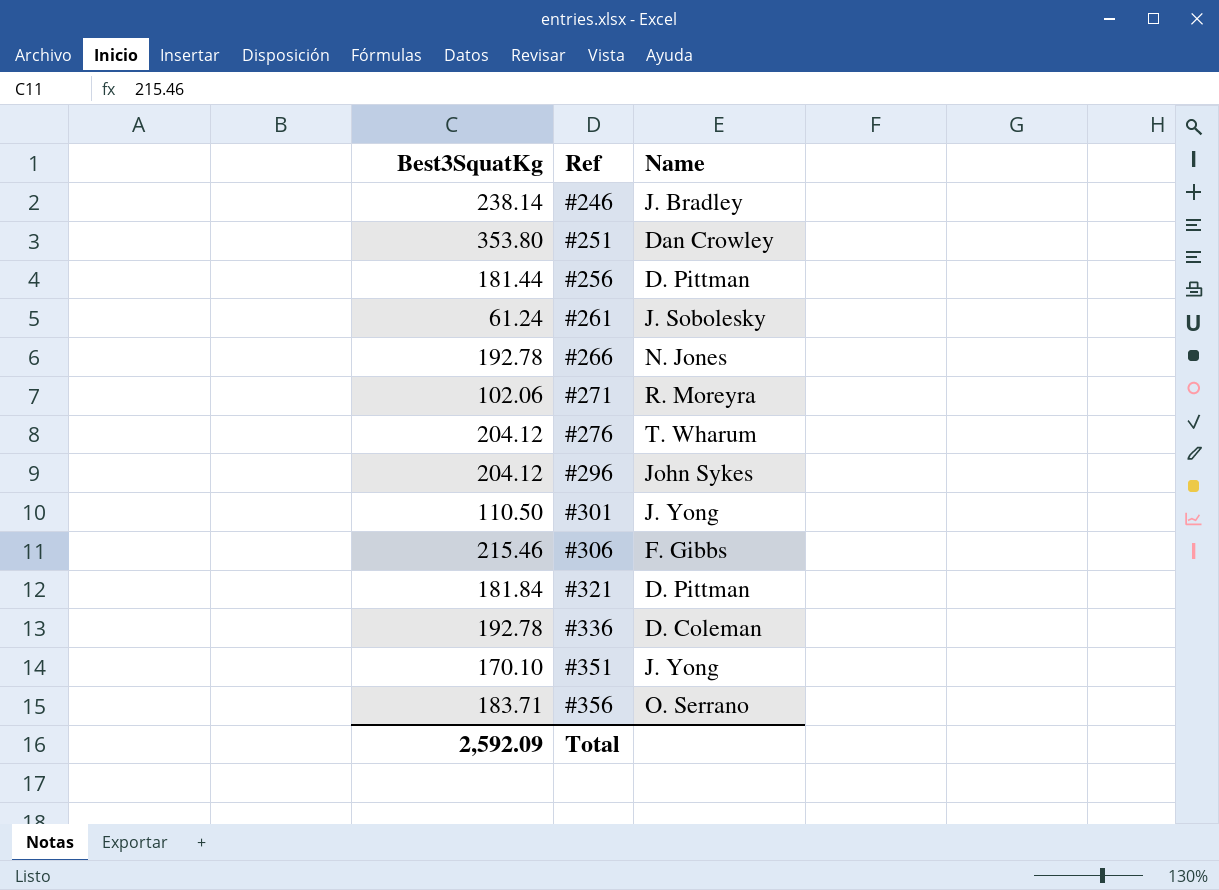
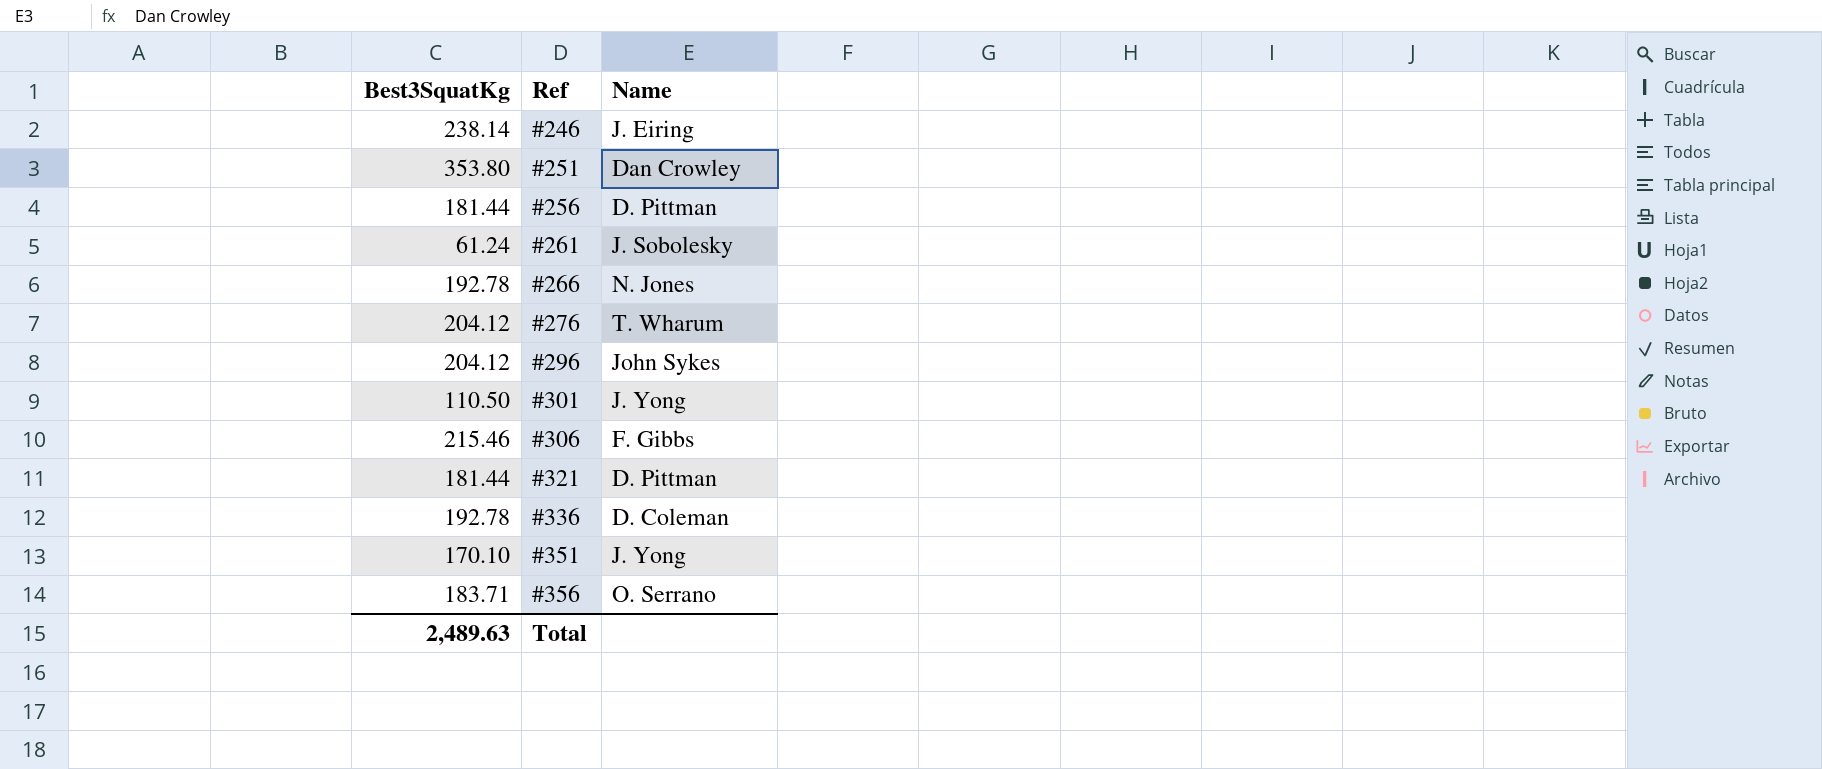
row #271: 102.06 | R. Moreyra -> none
#246 | Name: J. Bradley -> J. Eiring
#321 | Best3SquatKg: 181.84 -> 181.44
Total | Best3SquatKg: 2,592.09 -> 2,489.63

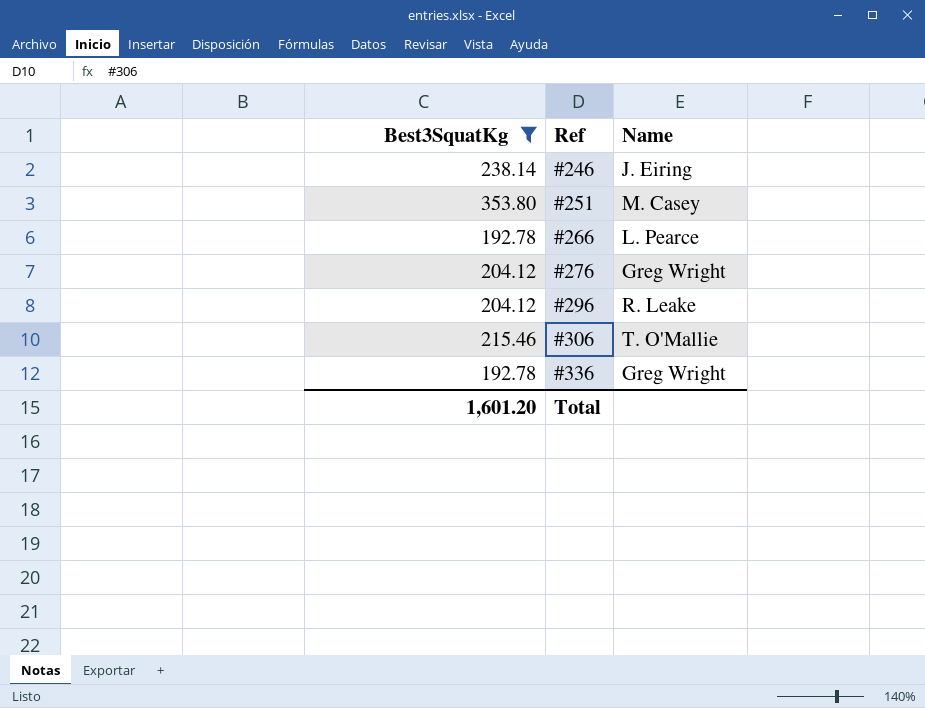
filter: none -> Best3SquatKg >= 192.78
#251 | Name: Dan Crowley -> M. Casey
#266 | Name: N. Jones -> L. Pearce
#276 | Name: T. Wharum -> Greg Wright
#296 | Name: John Sykes -> R. Leake
#306 | Name: F. Gibbs -> T. O'Mallie
#336 | Name: D. Coleman -> Greg Wright
Total | Best3SquatKg: 2,489.63 -> 1,601.20

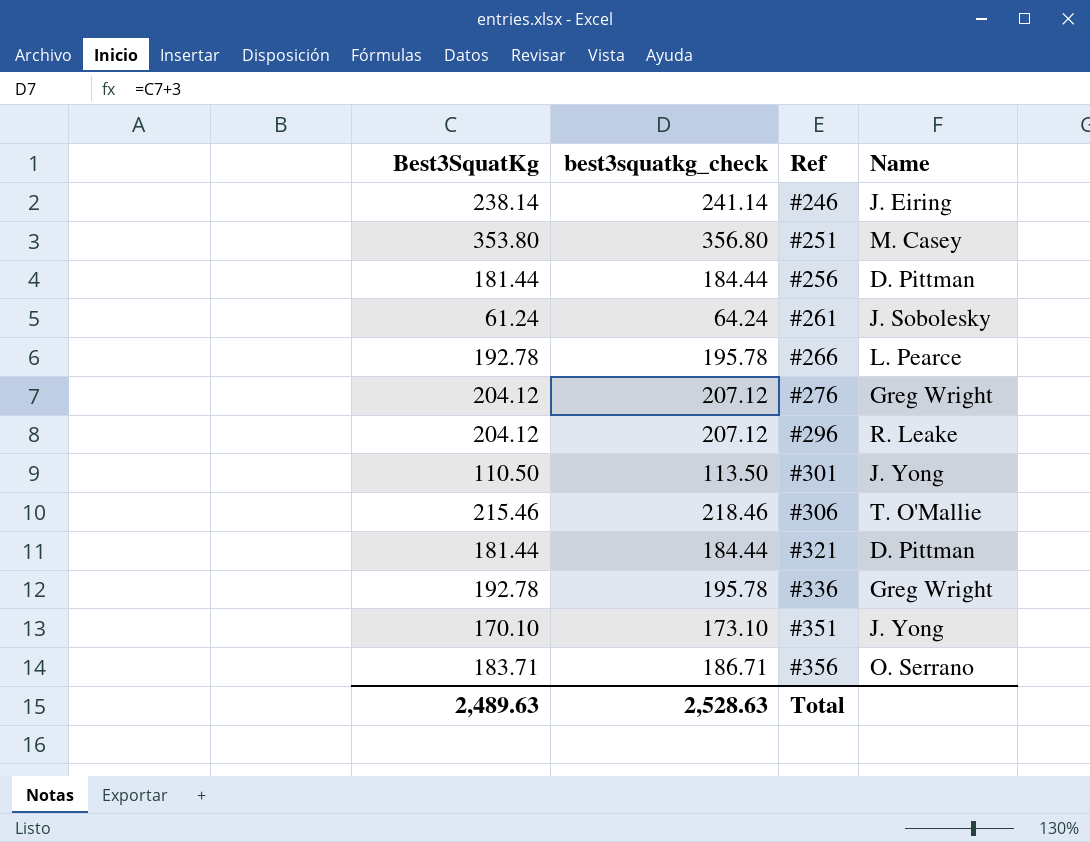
filter: Best3SquatKg >= 192.78 -> none
column best3squatkg_check | formula: none -> [Best3SquatKg] + 3
Total | Best3SquatKg: 1,601.20 -> 2,489.63

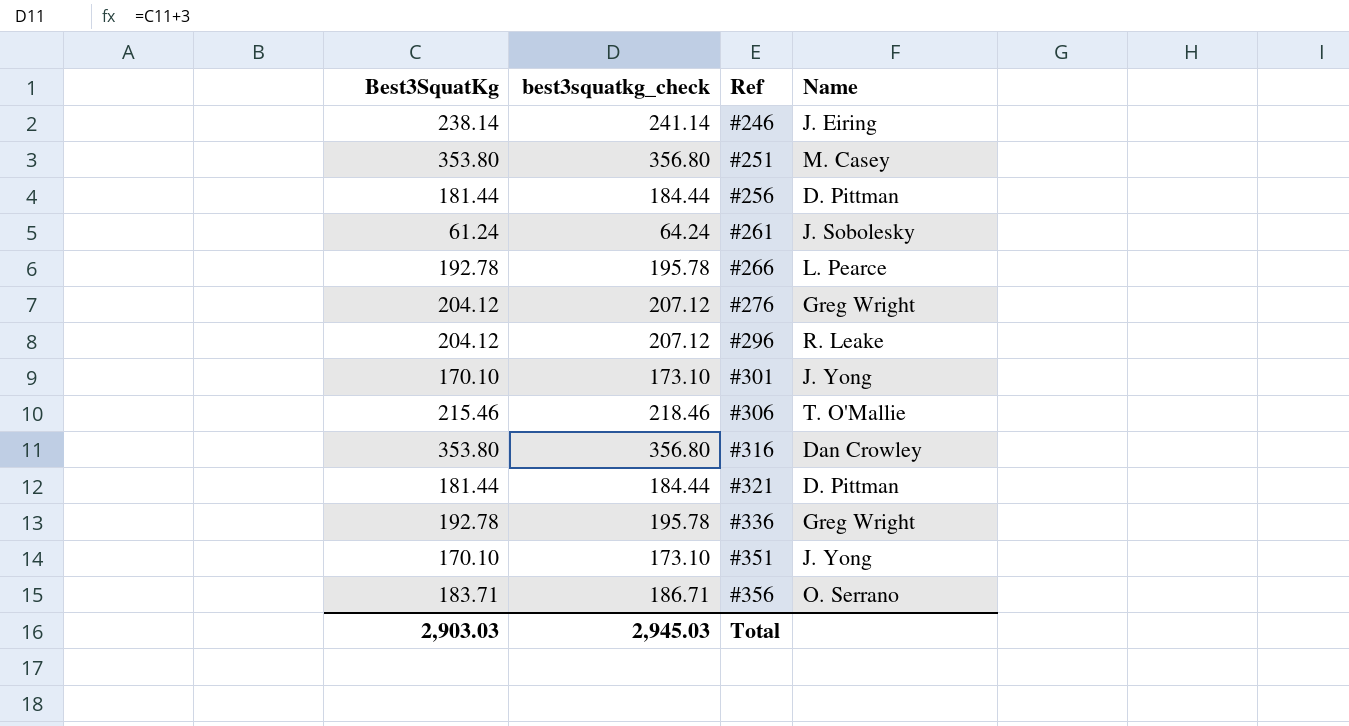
#301 | Best3SquatKg: 110.50 -> 170.10
#301 | best3squatkg_check: 113.50 -> 173.10
row #316: none -> 353.80 | 356.80 | Dan Crowley
Total | Best3SquatKg: 2,489.63 -> 2,903.03
Total | best3squatkg_check: 2,528.63 -> 2,945.03

